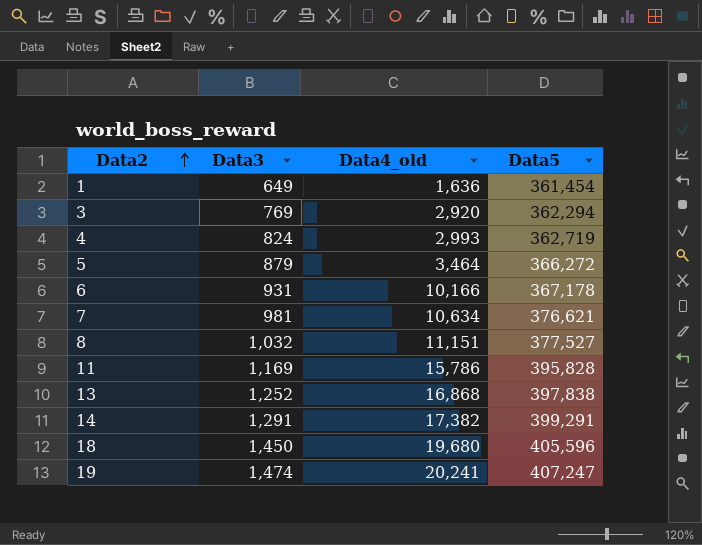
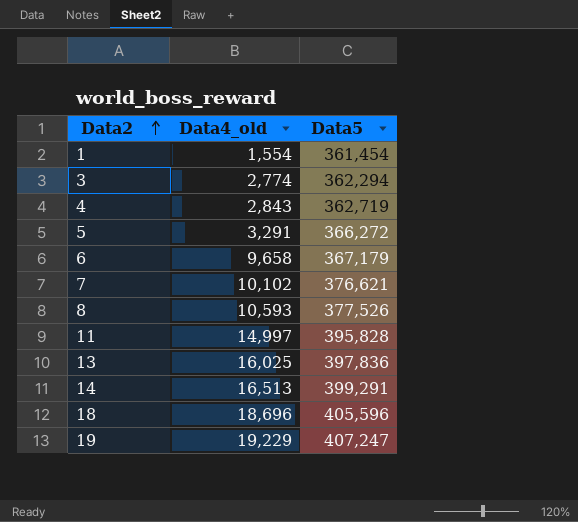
column Data3 | position: 2 -> none
1 | Data4_old: 1,636 -> 1,554
3 | Data4_old: 2,920 -> 2,774
4 | Data4_old: 2,993 -> 2,843
5 | Data4_old: 3,464 -> 3,291
6 | Data4_old: 10,166 -> 9,658
6 | Data5: 367,178 -> 367,179
7 | Data4_old: 10,634 -> 10,102
8 | Data4_old: 11,151 -> 10,593
8 | Data5: 377,527 -> 377,526
11 | Data4_old: 15,786 -> 14,997
13 | Data4_old: 16,868 -> 16,025
13 | Data5: 397,838 -> 397,836
14 | Data4_old: 17,382 -> 16,513
18 | Data4_old: 19,680 -> 18,696
19 | Data4_old: 20,241 -> 19,229

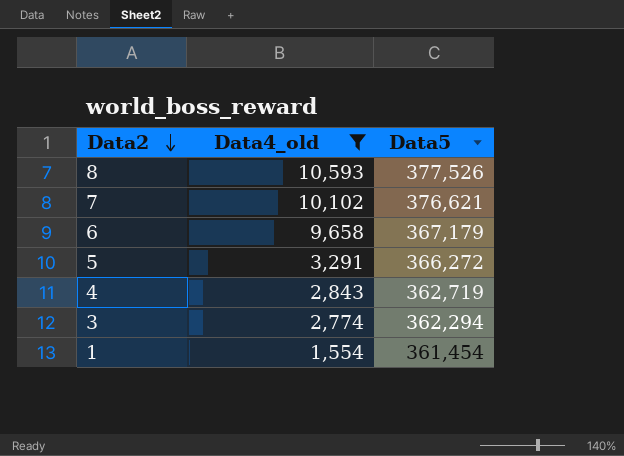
filter: none -> Data4_old <= 10,593
row order: Data2 ascending -> Data2 descending

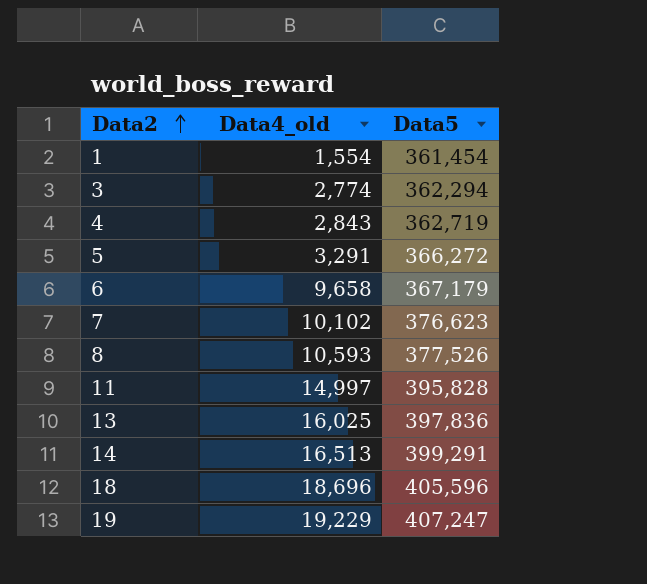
filter: Data4_old <= 10,593 -> none
row order: Data2 descending -> Data2 ascending
7 | Data5: 376,621 -> 376,623

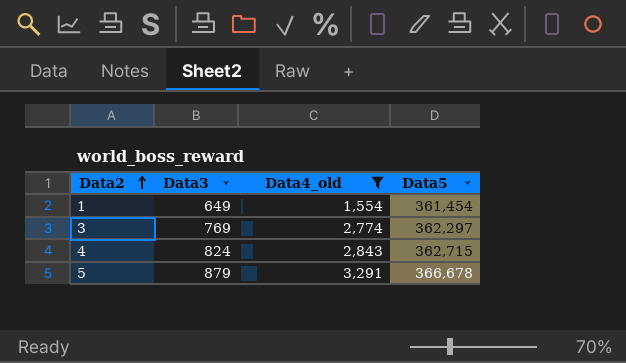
filter: none -> Data4_old <= 3,291
column Data3 | position: none -> 2
3 | Data5: 362,294 -> 362,297
4 | Data5: 362,719 -> 362,715
5 | Data5: 366,272 -> 366,678

